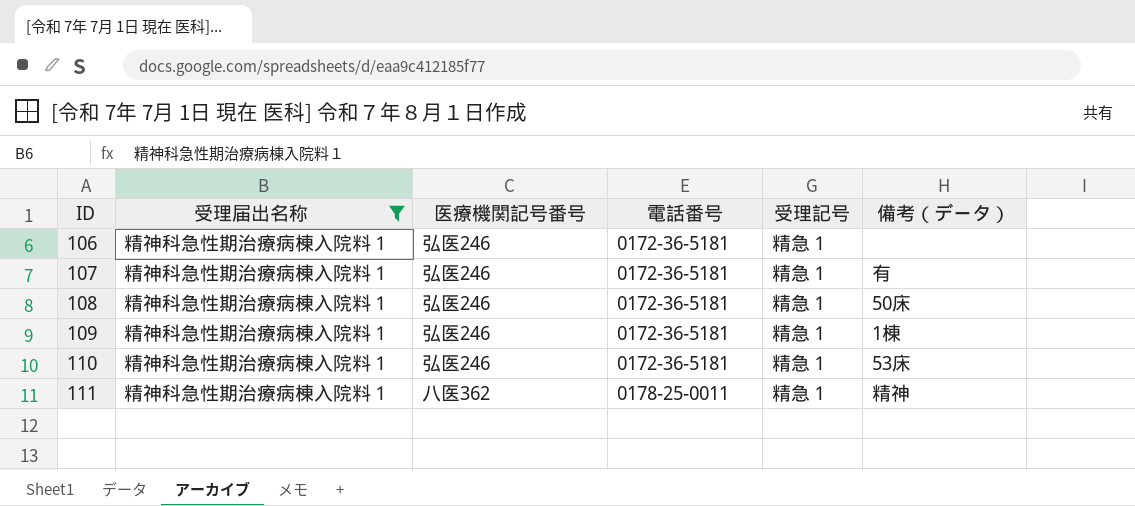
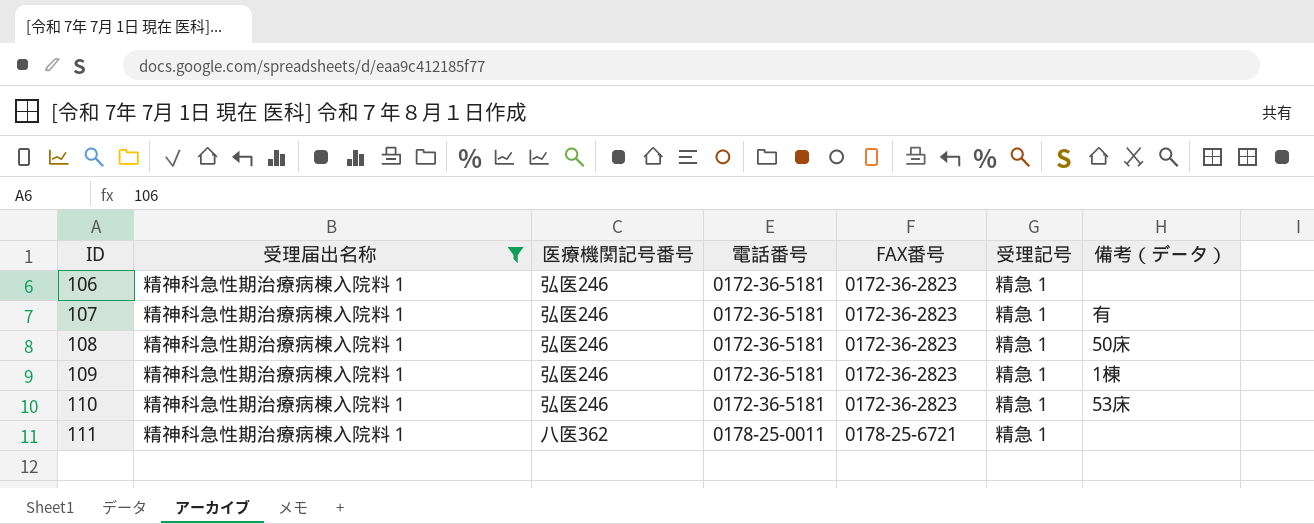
column FAX番号 | position: none -> 5
111 | 備考（データ）: 精神 -> none

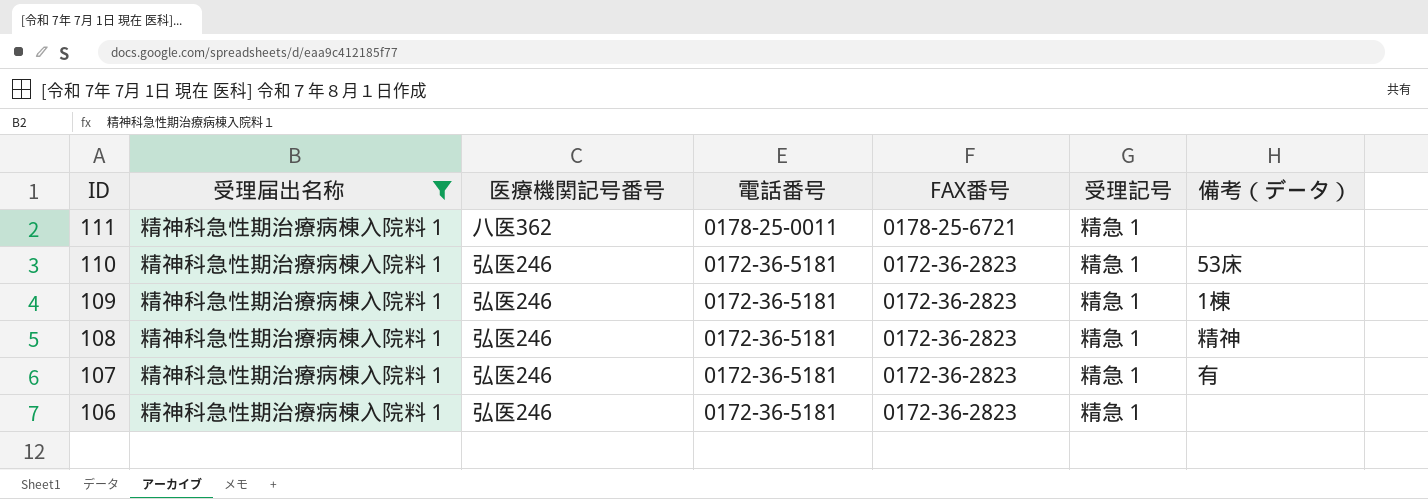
row order: ID ascending -> ID descending
108 | 備考（データ）: 50床 -> 精神

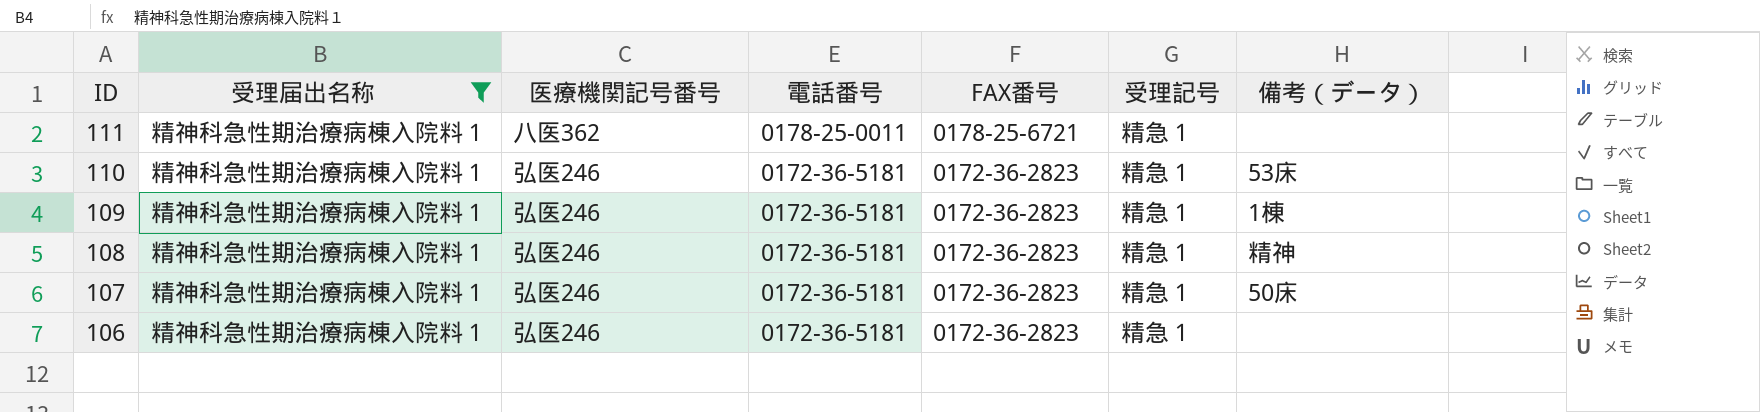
107 | 備考（データ）: 有 -> 50床

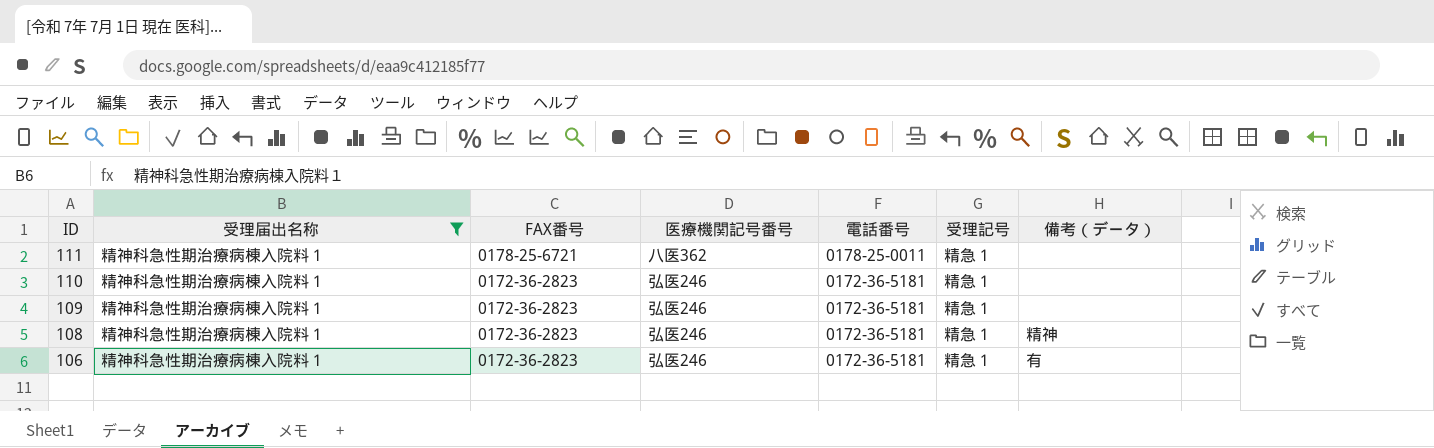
column FAX番号 | position: 5 -> 3
row 107: 精神科急性期治療病棟入院料１ | 弘医246 | 0172-36-5181 | 0172-36-2823 | 精急１ | 50床 -> none
110 | 備考（データ）: 53床 -> none
109 | 備考（データ）: 1棟 -> none
106 | 備考（データ）: none -> 有

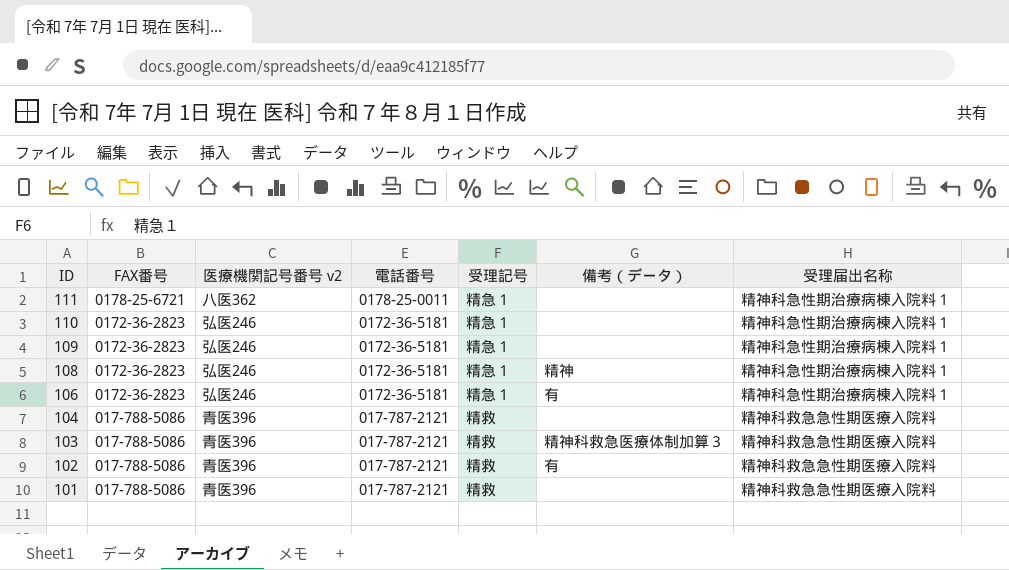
filter: 受理届出名称 = 精神科急性期治療病棟入院料１ -> none
column name: 医療機関記号番号 -> 医療機関記号番号 v2
column 受理届出名称 | position: 2 -> 7

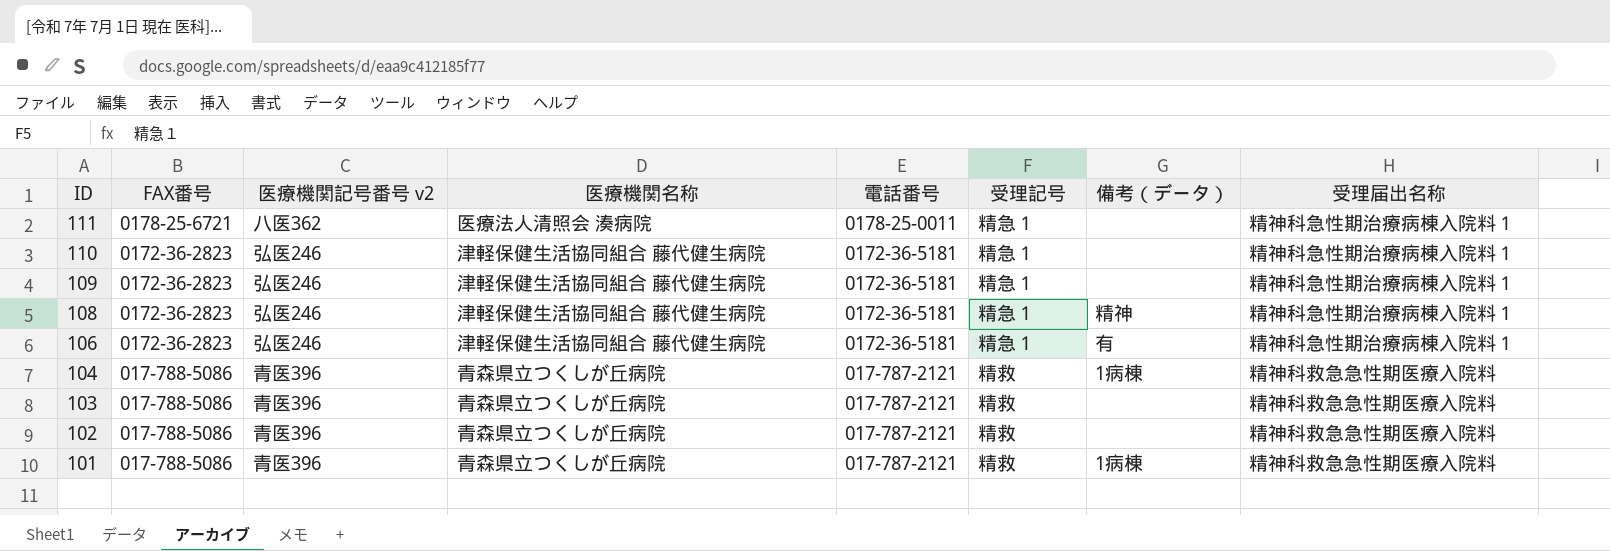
column 医療機関名称 | position: none -> 4
104 | 備考（データ）: none -> 1病棟
103 | 備考（データ）: 精神科救急医療体制加算３ -> none
102 | 備考（データ）: 有 -> none
101 | 備考（データ）: none -> 1病棟

